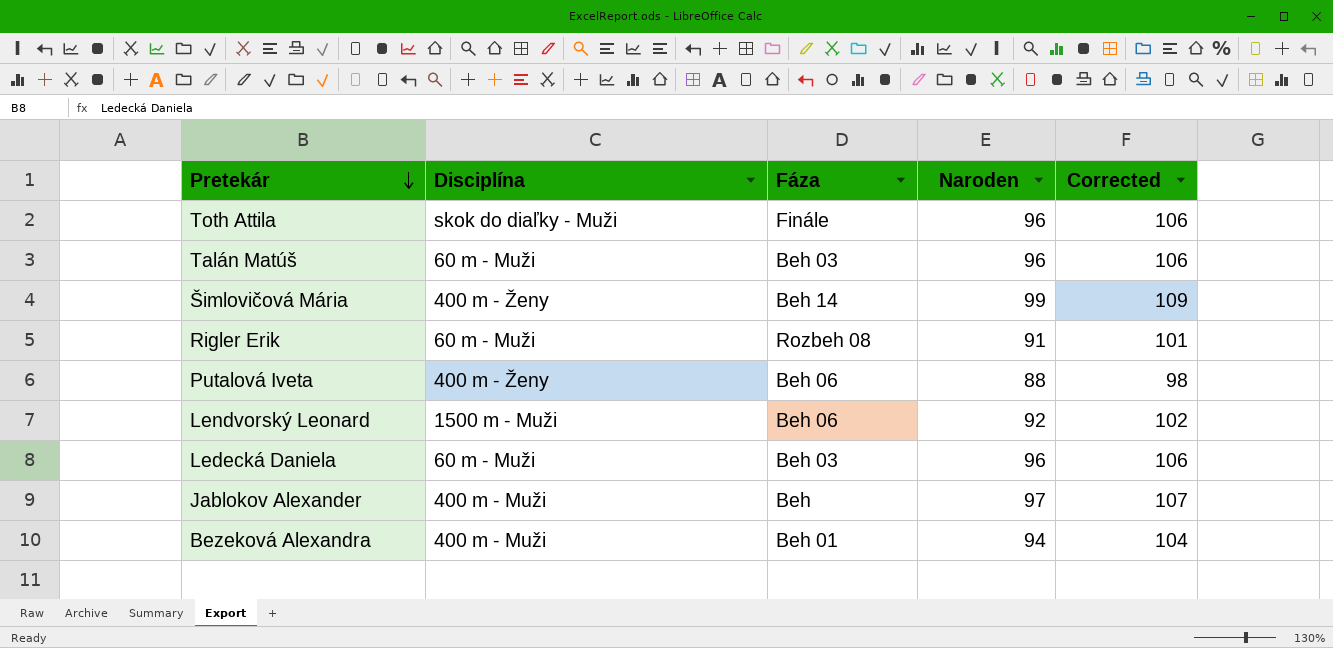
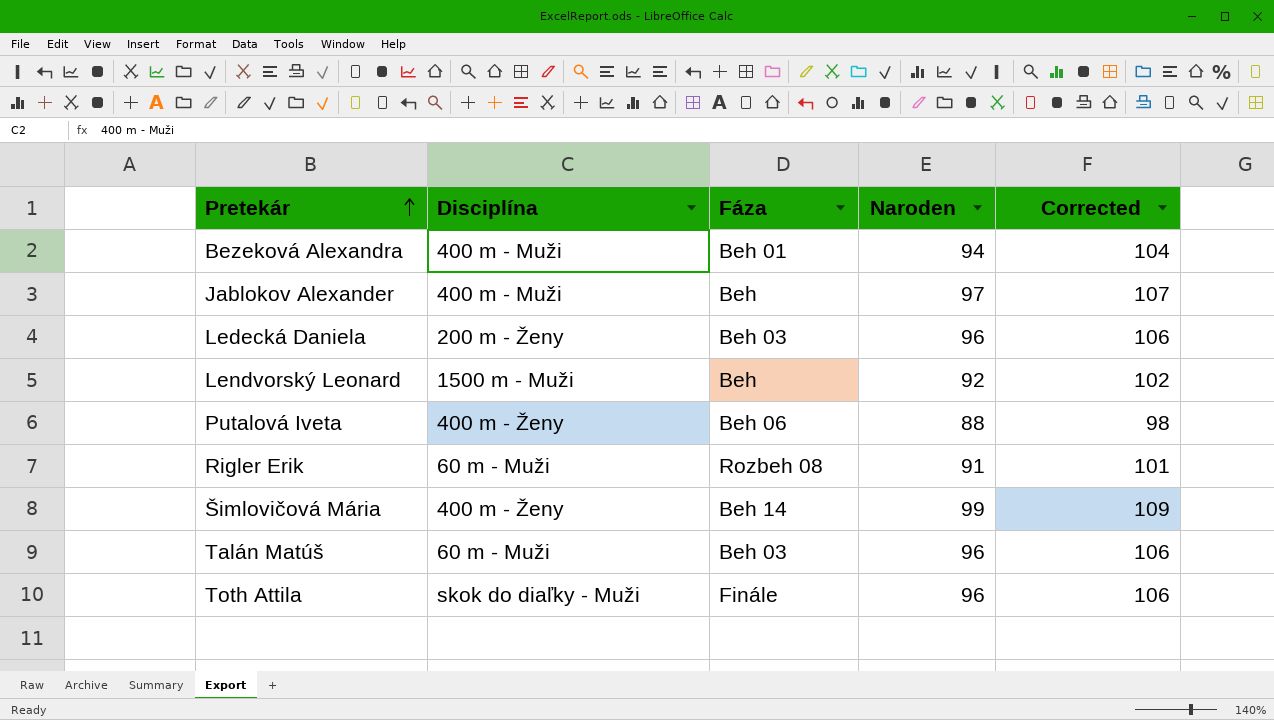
row order: Pretekár descending -> Pretekár ascending
Ledecká Daniela | Disciplína: 60 m - Muži -> 200 m - Ženy
Lendvorský Leonard | Fáza: Beh 06 -> Beh

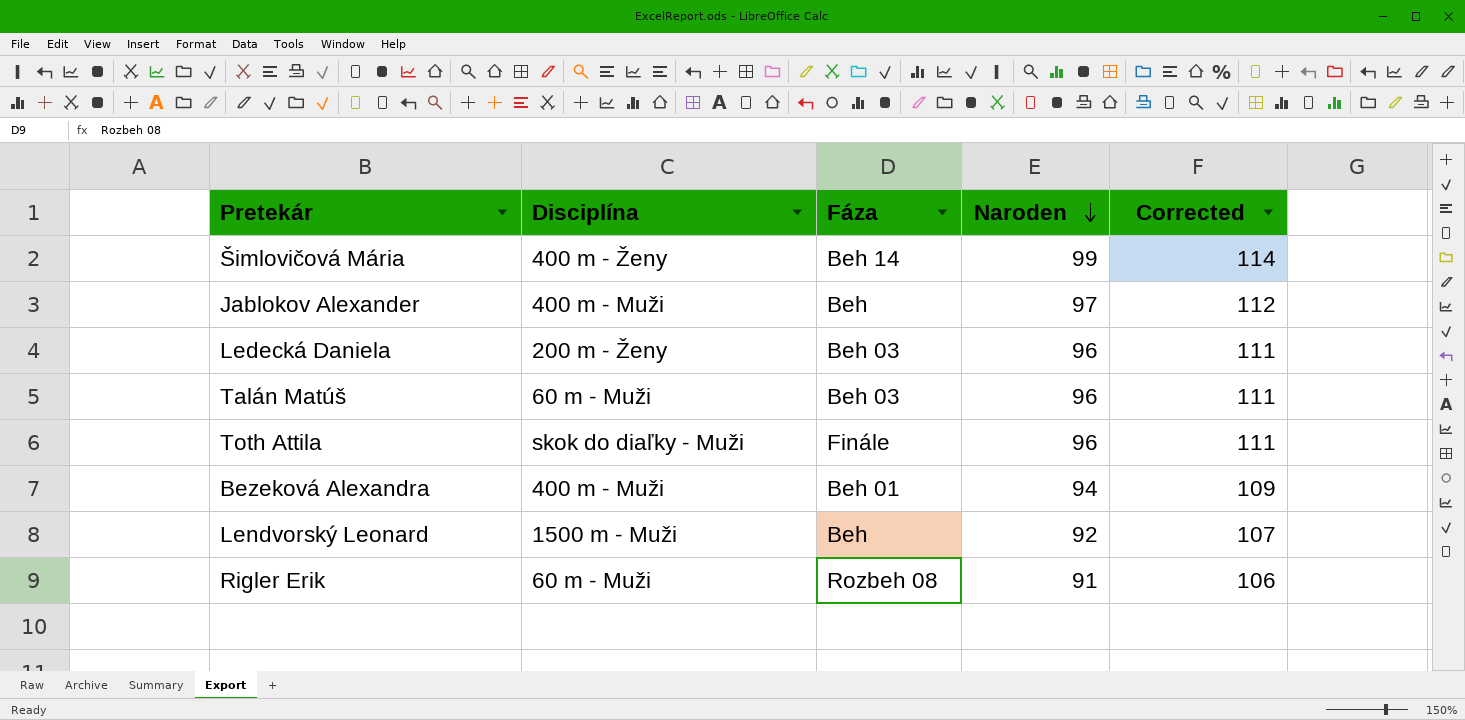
row order: Pretekár ascending -> Naroden descending
column Corrected | formula: [Naroden] + 10 -> [Naroden] + 15
row Putalová Iveta: 400 m - Ženy | Beh 06 | 88 | 98 -> none

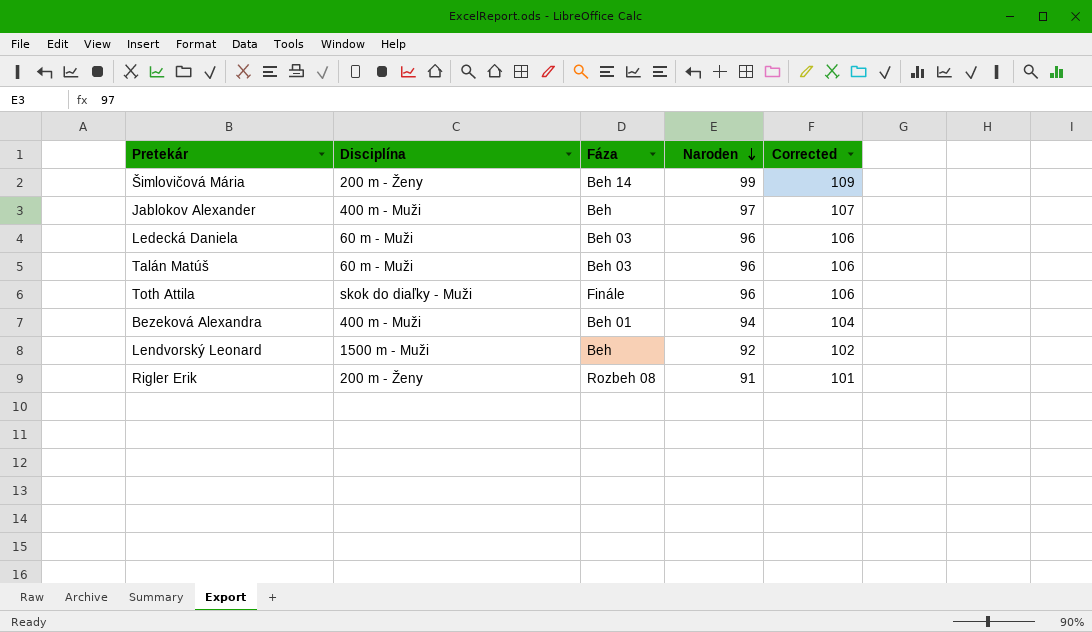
column Corrected | formula: [Naroden] + 15 -> [Naroden] + 10
Šimlovičová Mária | Disciplína: 400 m - Ženy -> 200 m - Ženy
Ledecká Daniela | Disciplína: 200 m - Ženy -> 60 m - Muži
Rigler Erik | Disciplína: 60 m - Muži -> 200 m - Ženy

